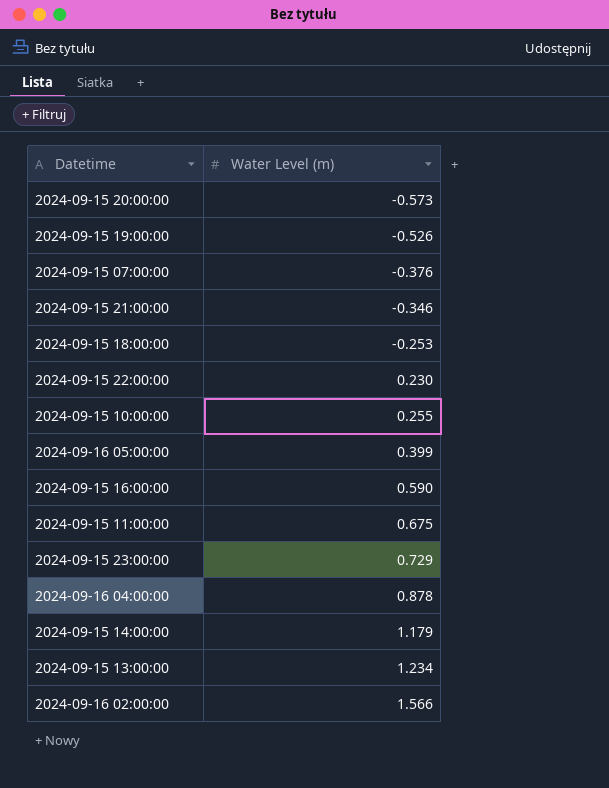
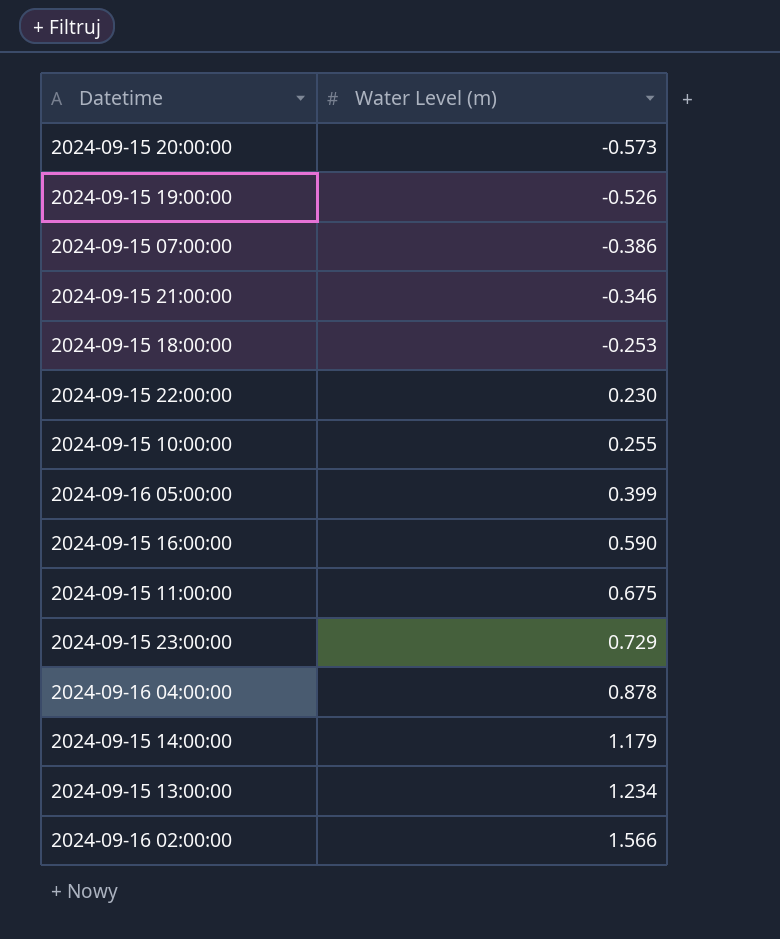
2024-09-15 07:00:00 | Water Level (m): -0.376 -> -0.386

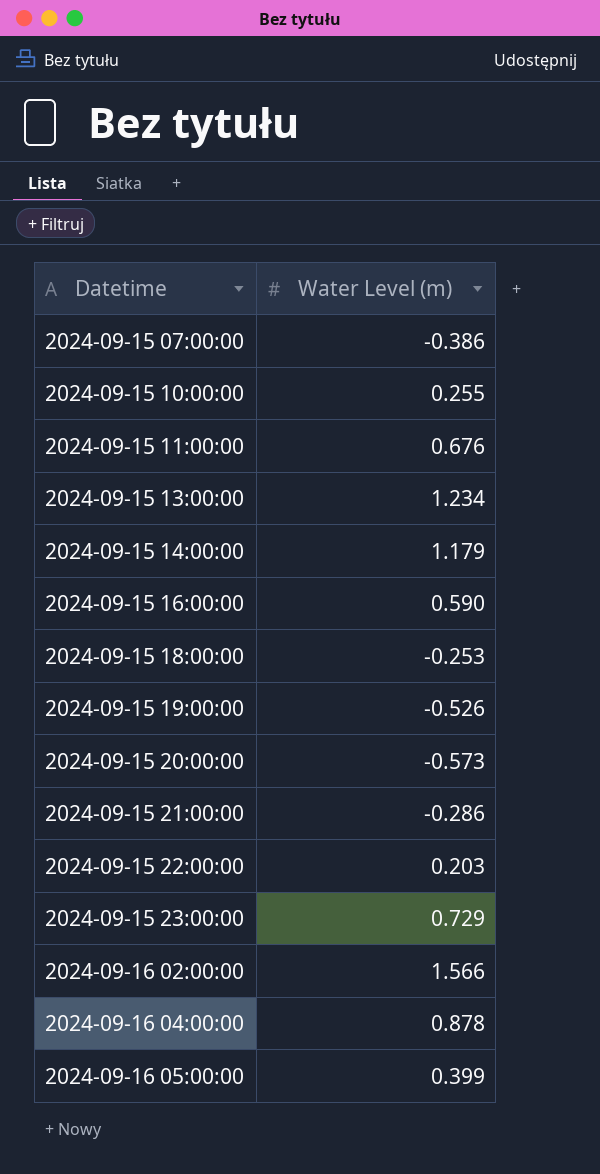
row order: Water Level (m) ascending -> Datetime ascending
2024-09-15 11:00:00 | Water Level (m): 0.675 -> 0.676
2024-09-15 21:00:00 | Water Level (m): -0.346 -> -0.286
2024-09-15 22:00:00 | Water Level (m): 0.230 -> 0.203

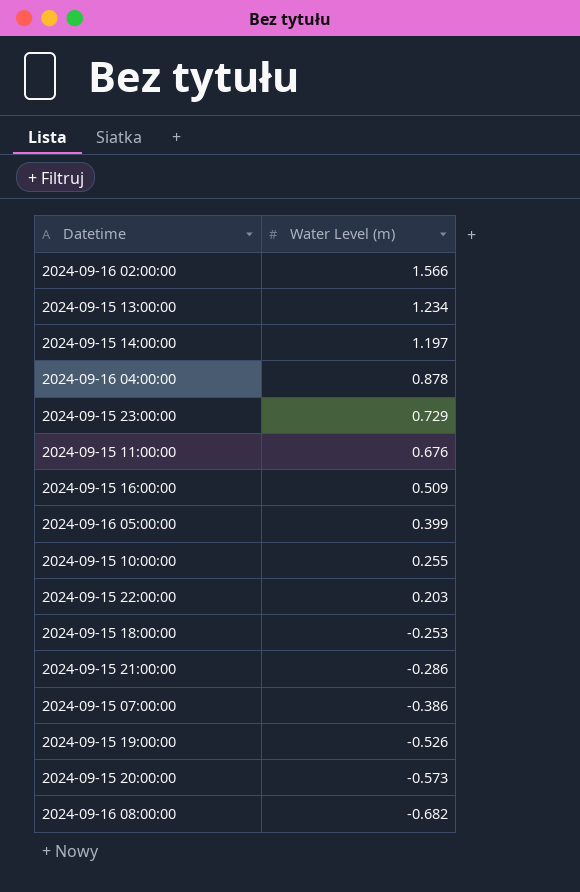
row order: Datetime ascending -> Water Level (m) descending
2024-09-15 14:00:00 | Water Level (m): 1.179 -> 1.197
2024-09-15 16:00:00 | Water Level (m): 0.590 -> 0.509
row 2024-09-16 08:00:00: none -> -0.682

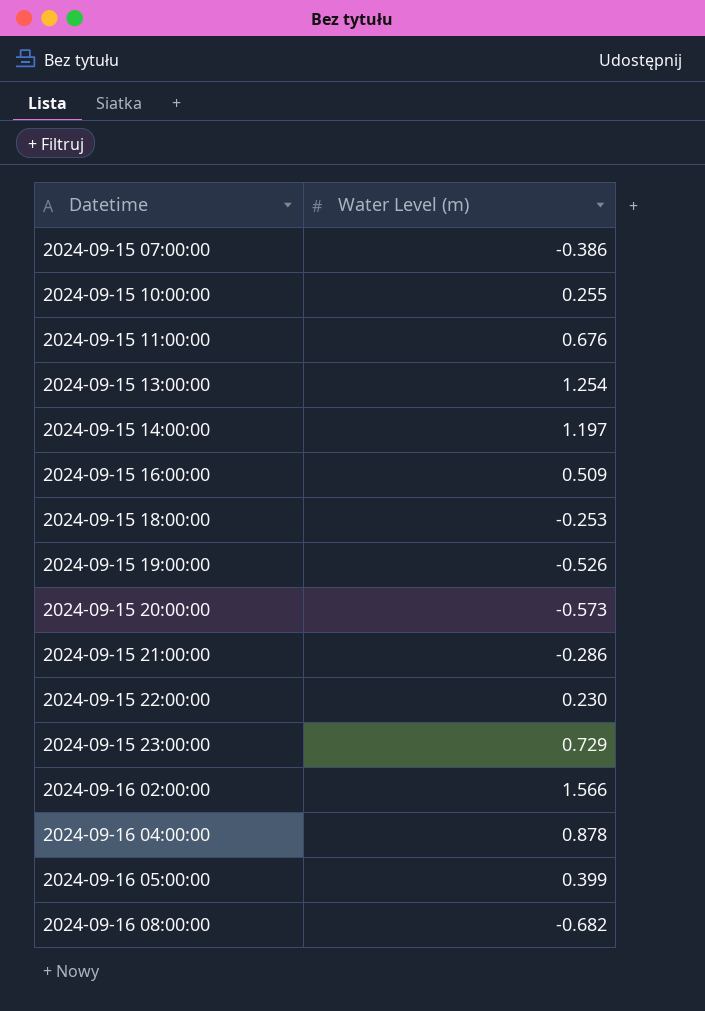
row order: Water Level (m) descending -> Datetime ascending
2024-09-15 13:00:00 | Water Level (m): 1.234 -> 1.254
2024-09-15 22:00:00 | Water Level (m): 0.203 -> 0.230

